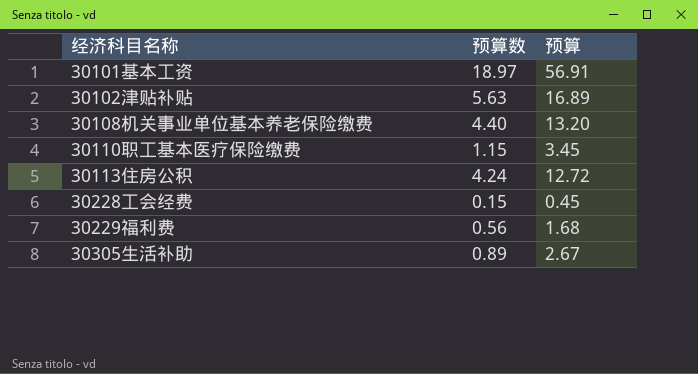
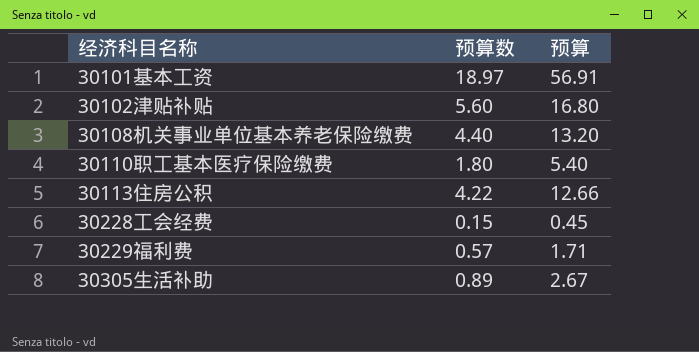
30102津贴补贴 | 预算数: 5.63 -> 5.60
30102津贴补贴 | 预算: 16.89 -> 16.80
30110职工基本医疗保险缴费 | 预算数: 1.15 -> 1.80
30110职工基本医疗保险缴费 | 预算: 3.45 -> 5.40
30113住房公积 | 预算数: 4.24 -> 4.22
30113住房公积 | 预算: 12.72 -> 12.66
30229福利费 | 预算数: 0.56 -> 0.57
30229福利费 | 预算: 1.68 -> 1.71

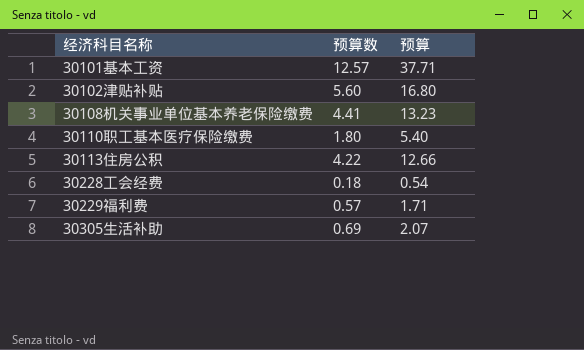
30101基本工资 | 预算数: 18.97 -> 12.57
30101基本工资 | 预算: 56.91 -> 37.71
30108机关事业单位基本养老保险缴费 | 预算数: 4.40 -> 4.41
30108机关事业单位基本养老保险缴费 | 预算: 13.20 -> 13.23
30228工会经费 | 预算数: 0.15 -> 0.18
30228工会经费 | 预算: 0.45 -> 0.54
30305生活补助 | 预算数: 0.89 -> 0.69
30305生活补助 | 预算: 2.67 -> 2.07

